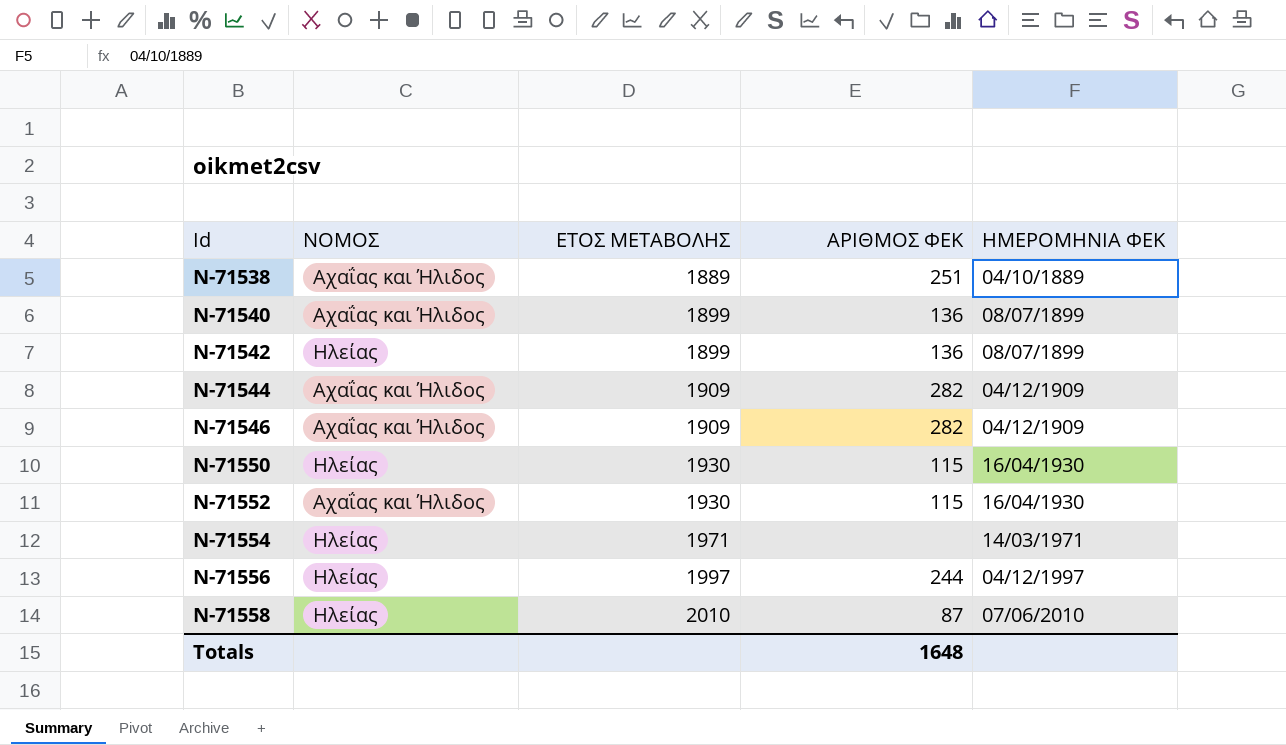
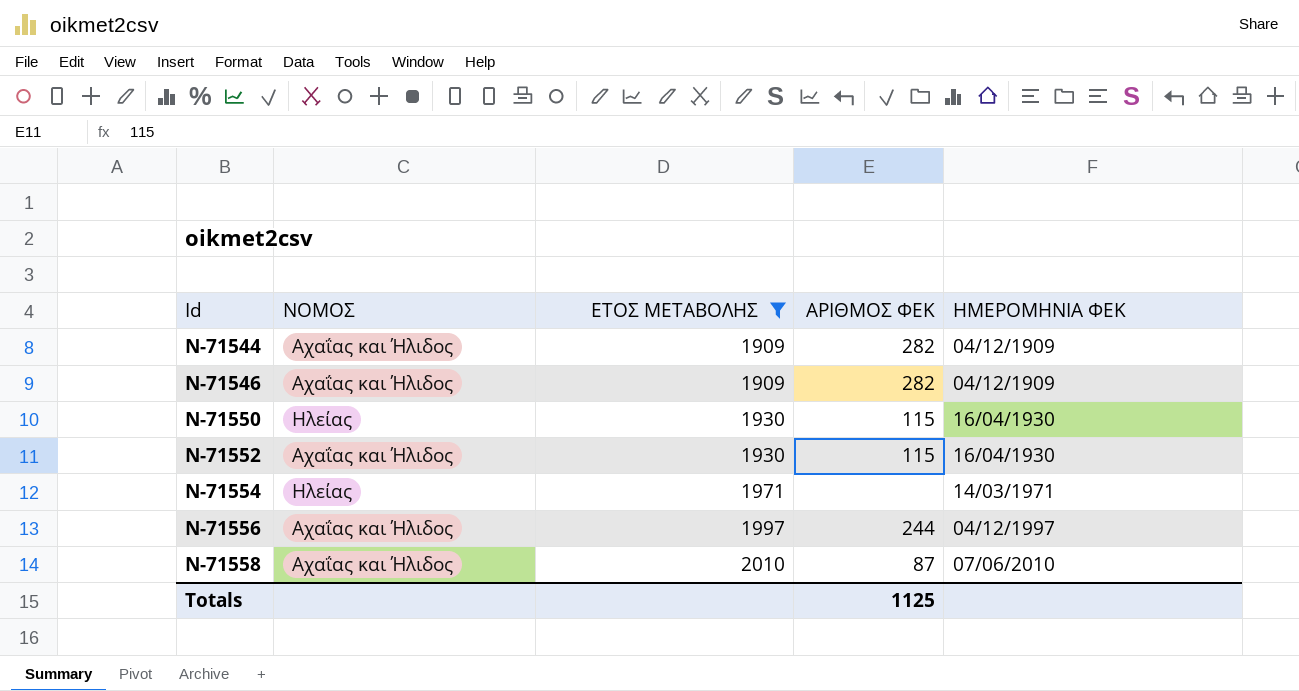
filter: none -> ΕΤΟΣ ΜΕΤΑΒΟΛΗΣ >= 1909
N-71556 | ΝΟΜΟΣ: Ηλείας -> Αχαΐας και Ήλιδος
N-71558 | ΝΟΜΟΣ: Ηλείας -> Αχαΐας και Ήλιδος
Totals | ΑΡΙΘΜΟΣ ΦΕΚ: 1648 -> 1125

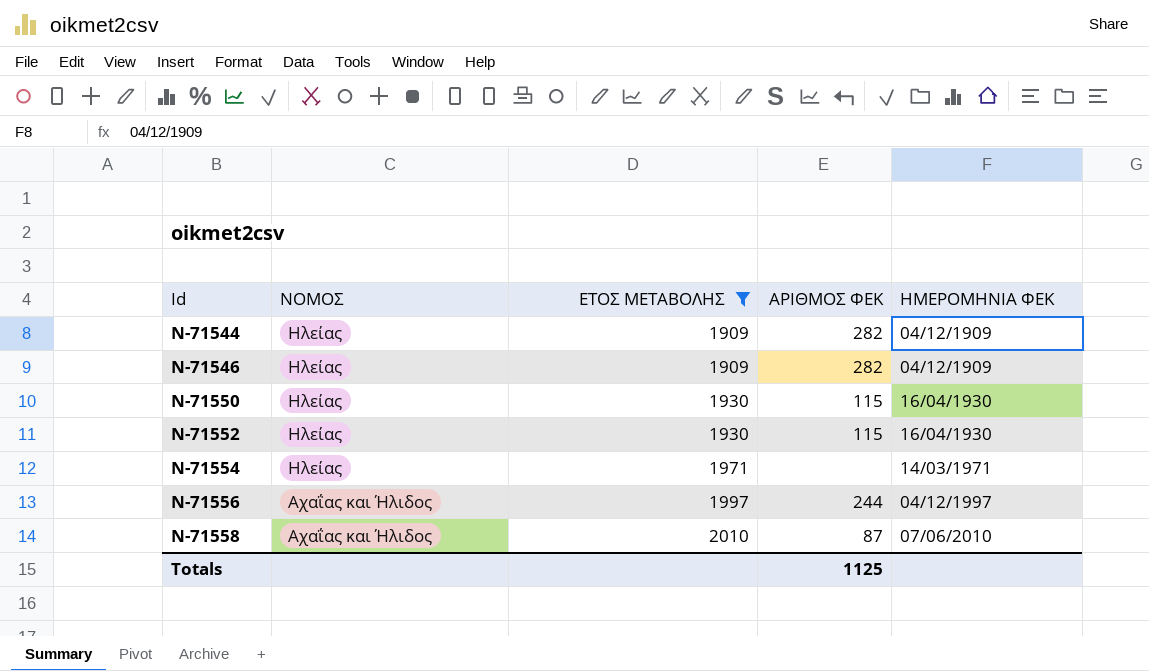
N-71544 | ΝΟΜΟΣ: Αχαΐας και Ήλιδος -> Ηλείας
N-71546 | ΝΟΜΟΣ: Αχαΐας και Ήλιδος -> Ηλείας
N-71552 | ΝΟΜΟΣ: Αχαΐας και Ήλιδος -> Ηλείας

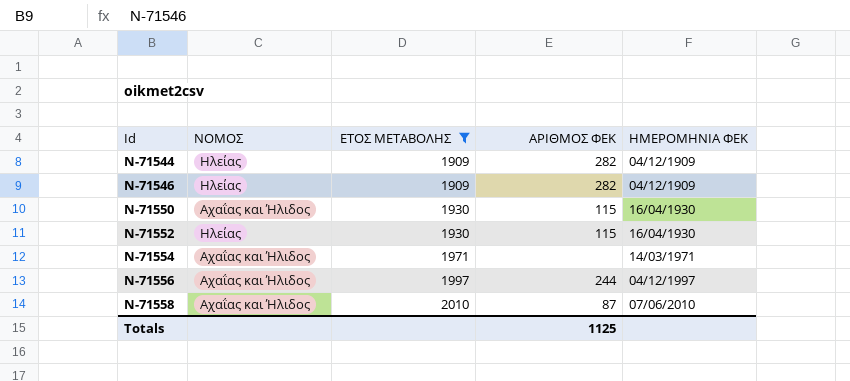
N-71550 | ΝΟΜΟΣ: Ηλείας -> Αχαΐας και Ήλιδος
N-71554 | ΝΟΜΟΣ: Ηλείας -> Αχαΐας και Ήλιδος

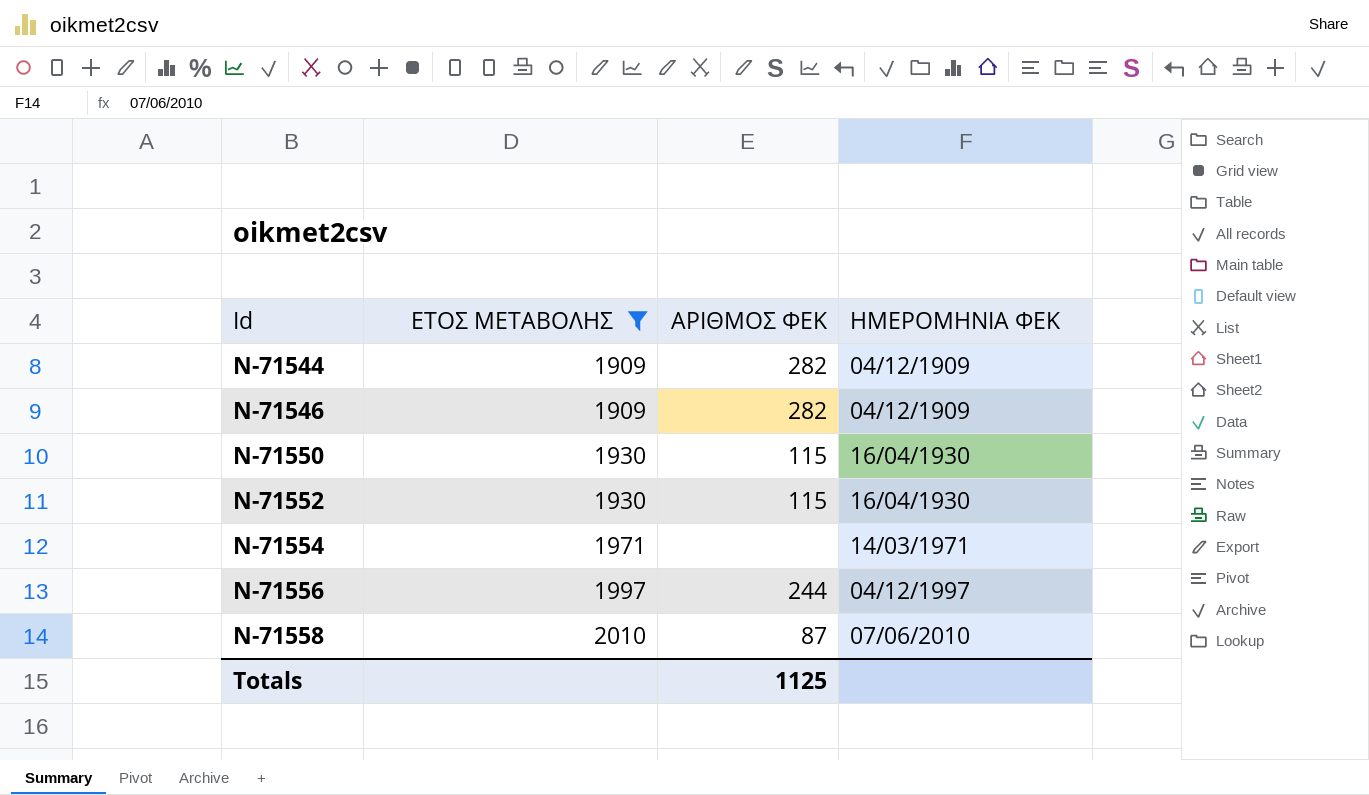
column ΝΟΜΟΣ | position: 2 -> none

